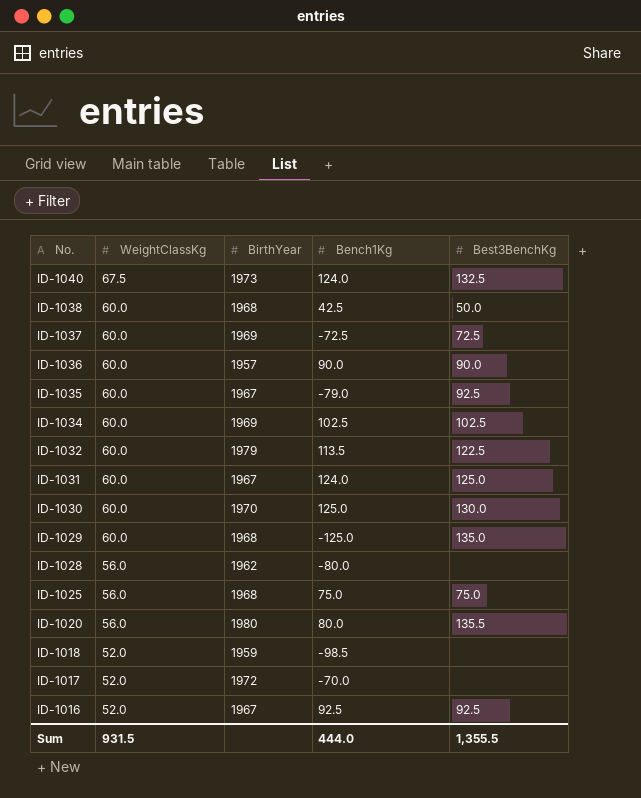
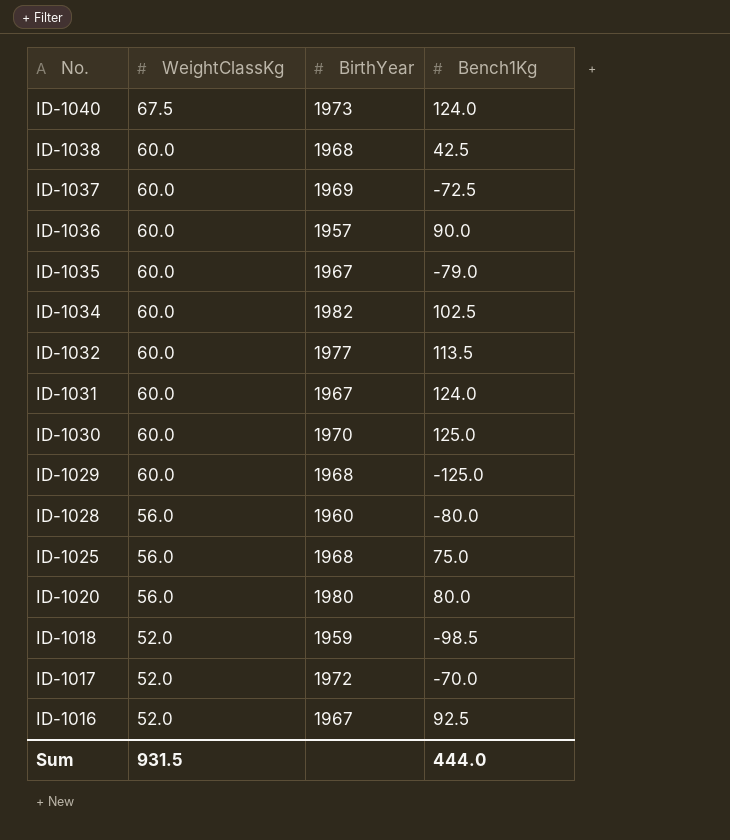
column Best3BenchKg | position: 5 -> none
ID-1034 | BirthYear: 1969 -> 1982
ID-1032 | BirthYear: 1979 -> 1977
ID-1028 | BirthYear: 1962 -> 1960

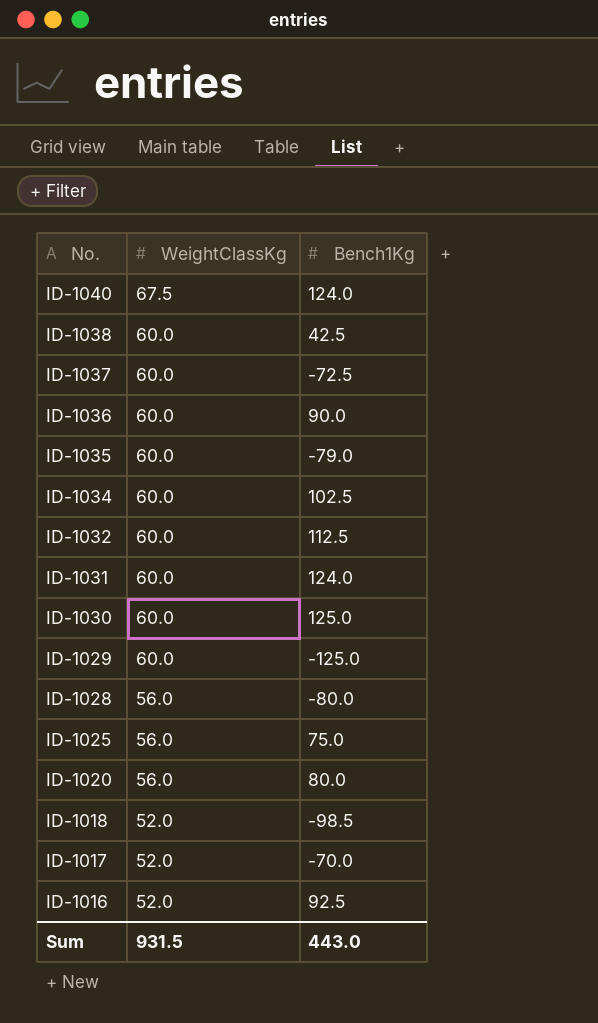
column BirthYear | position: 3 -> none
ID-1032 | Bench1Kg: 113.5 -> 112.5
Sum | Bench1Kg: 444.0 -> 443.0

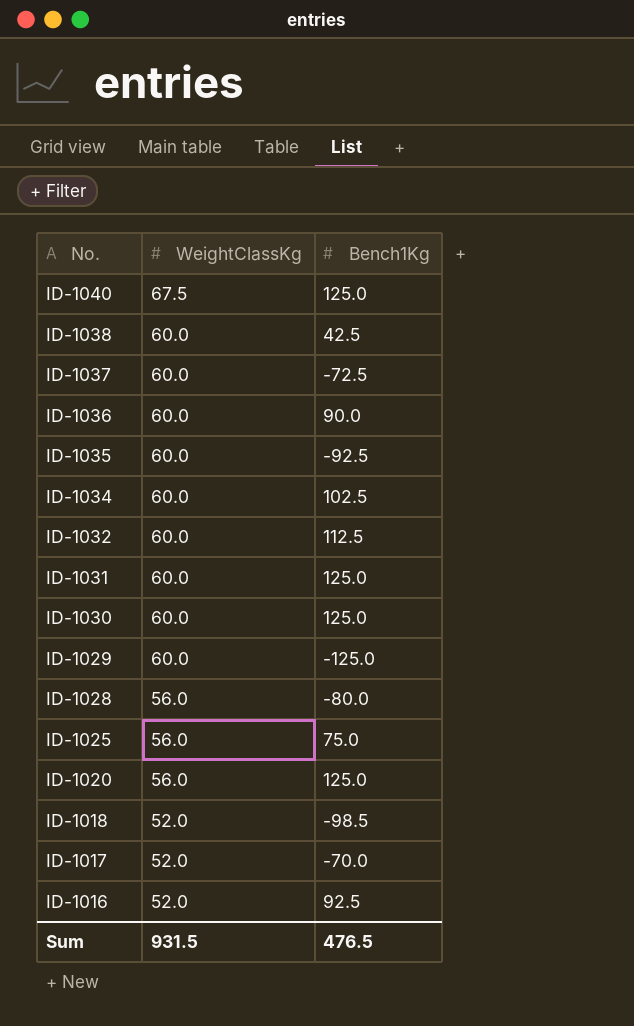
ID-1040 | Bench1Kg: 124.0 -> 125.0
ID-1035 | Bench1Kg: -79.0 -> -92.5
ID-1031 | Bench1Kg: 124.0 -> 125.0
ID-1020 | Bench1Kg: 80.0 -> 125.0
Sum | Bench1Kg: 443.0 -> 476.5

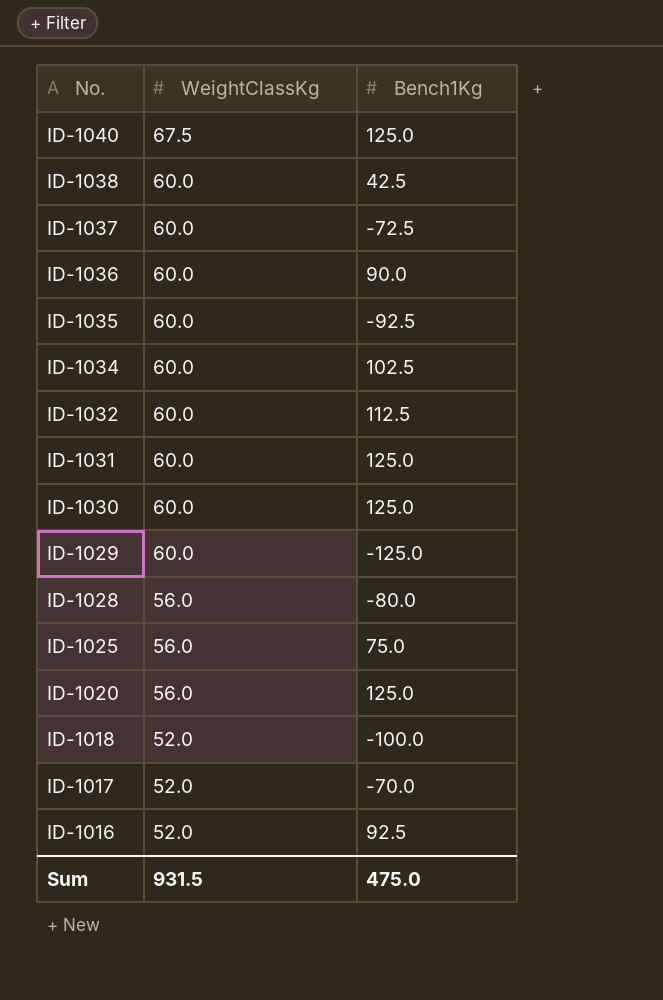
ID-1018 | Bench1Kg: -98.5 -> -100.0
Sum | Bench1Kg: 476.5 -> 475.0

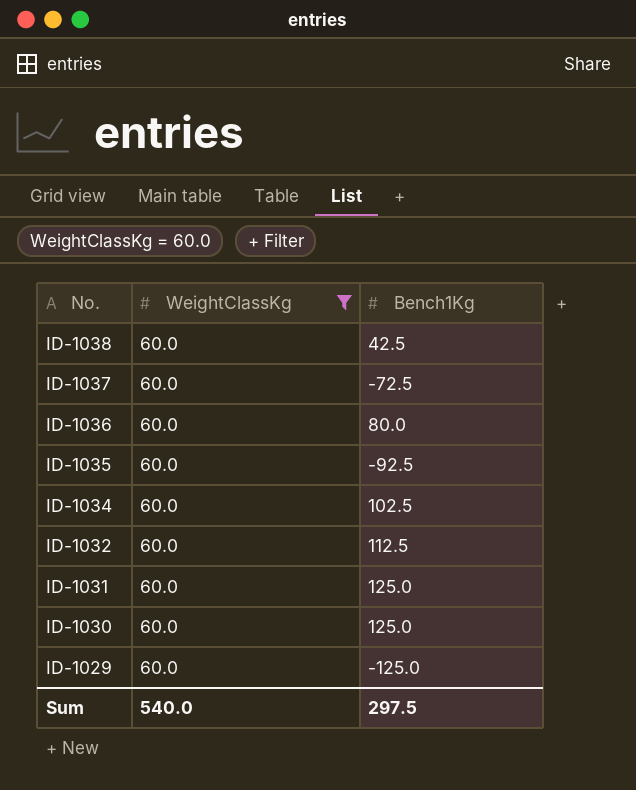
filter: none -> WeightClassKg = 60.0
ID-1036 | Bench1Kg: 90.0 -> 80.0
Sum | WeightClassKg: 931.5 -> 540.0
Sum | Bench1Kg: 475.0 -> 297.5

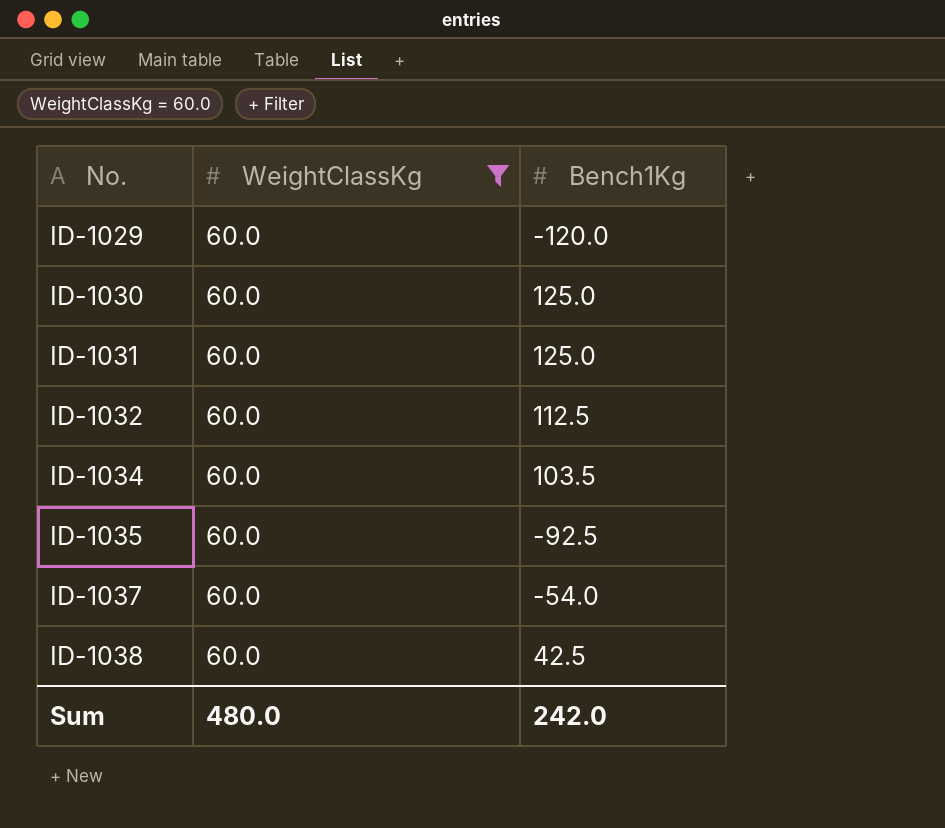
row order: No. descending -> No. ascending
row ID-1036: 60.0 | 80.0 -> none
ID-1029 | Bench1Kg: -125.0 -> -120.0
ID-1034 | Bench1Kg: 102.5 -> 103.5
ID-1037 | Bench1Kg: -72.5 -> -54.0
Sum | WeightClassKg: 540.0 -> 480.0
Sum | Bench1Kg: 297.5 -> 242.0

